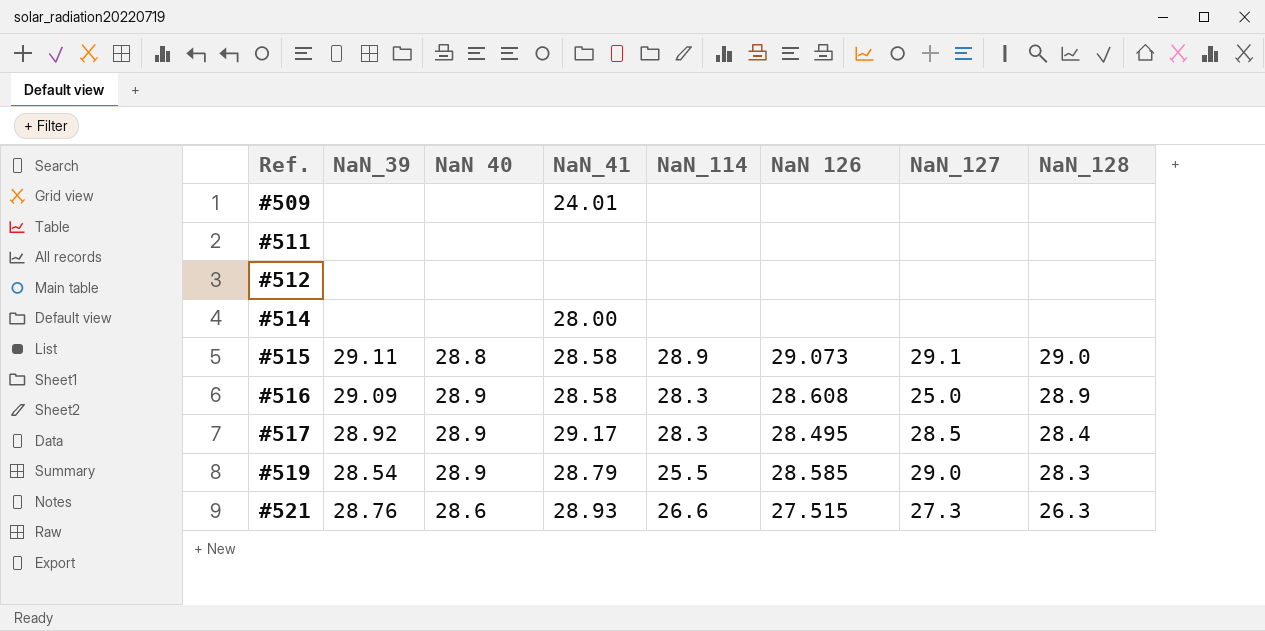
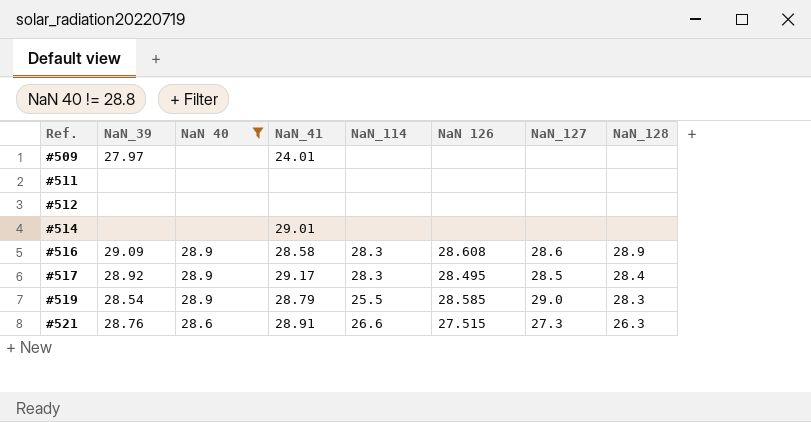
filter: none -> NaN 40 != 28.8
#509 | NaN_39: none -> 27.97
#514 | NaN_41: 28.00 -> 29.01
#516 | NaN_127: 25.0 -> 28.6
#521 | NaN_41: 28.93 -> 28.91

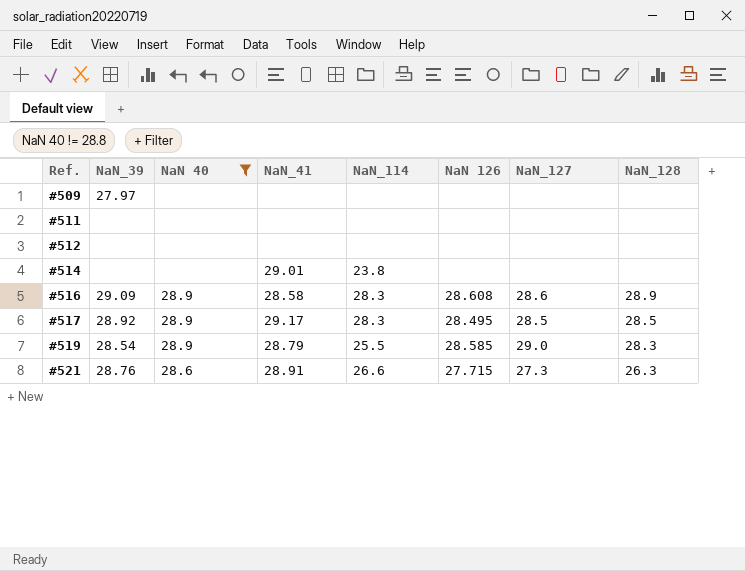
#509 | NaN_41: 24.01 -> none
#514 | NaN_114: none -> 23.8
#517 | NaN_128: 28.4 -> 28.5
#521 | NaN 126: 27.515 -> 27.715

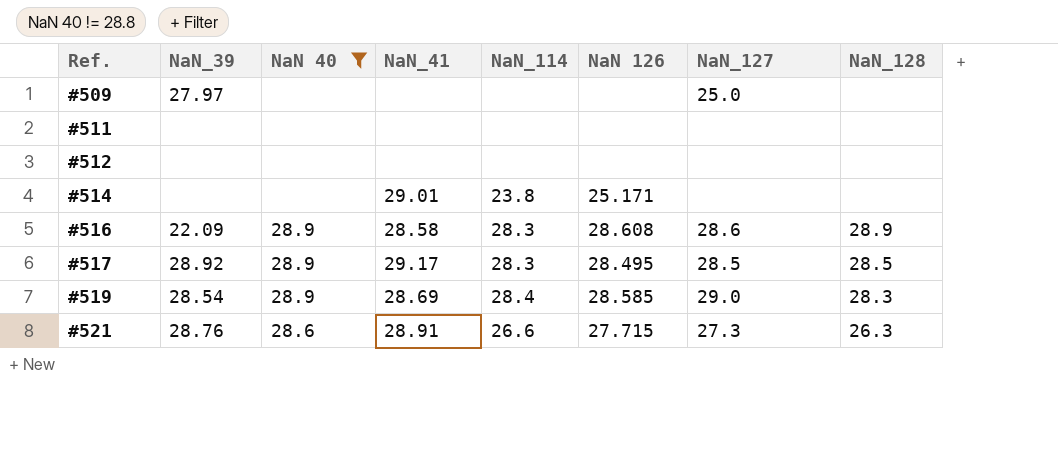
#509 | NaN_127: none -> 25.0
#514 | NaN 126: none -> 25.171
#516 | NaN_39: 29.09 -> 22.09
#519 | NaN_41: 28.79 -> 28.69
#519 | NaN_114: 25.5 -> 28.4

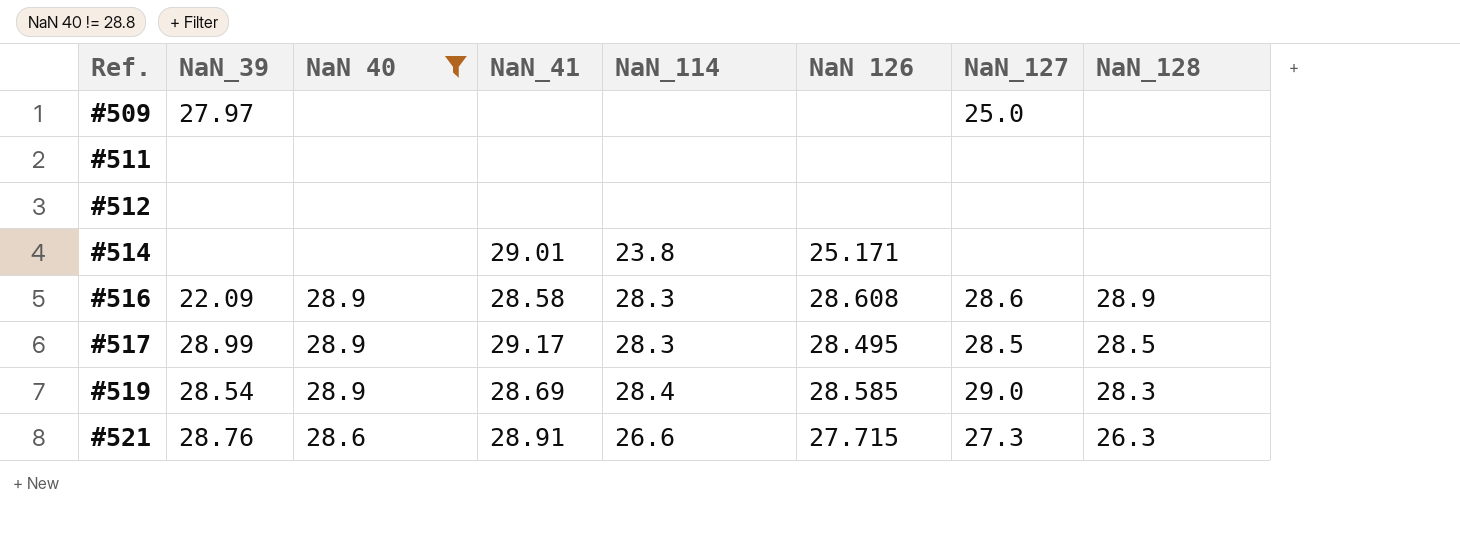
#517 | NaN_39: 28.92 -> 28.99

